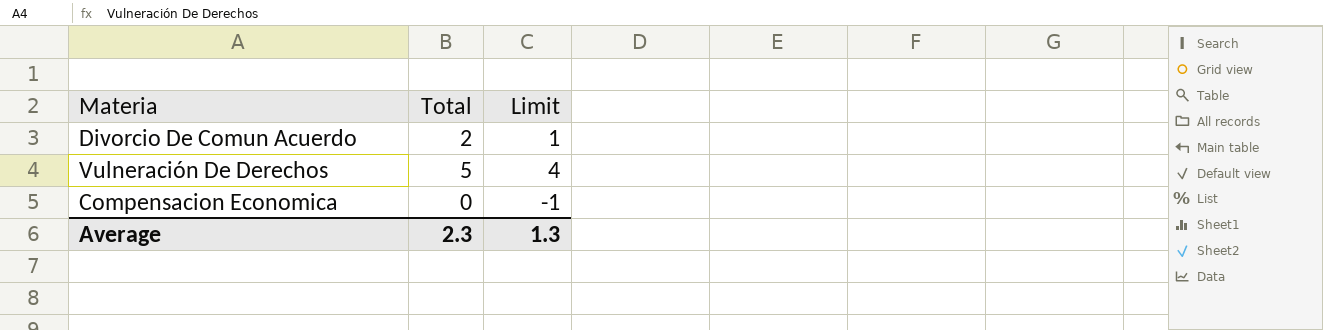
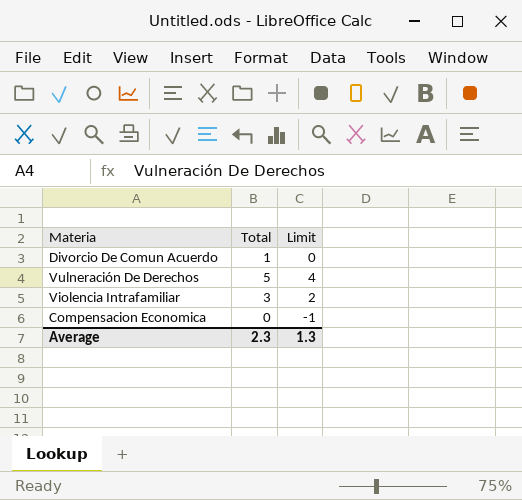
Divorcio De Comun Acuerdo | Total: 2 -> 1
Divorcio De Comun Acuerdo | Limit: 1 -> 0
row Violencia Intrafamiliar: none -> 3 | 2

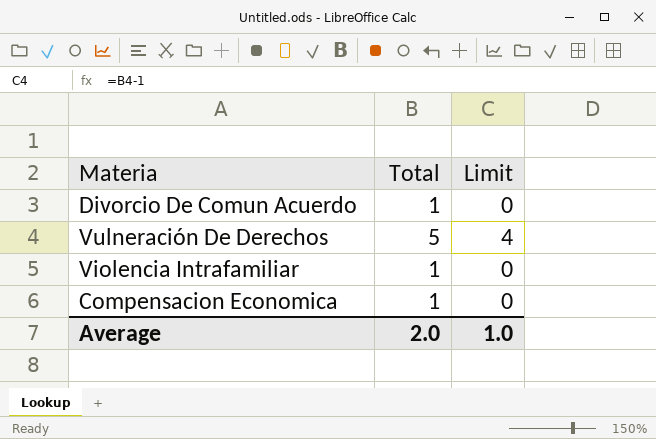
Violencia Intrafamiliar | Total: 3 -> 1
Violencia Intrafamiliar | Limit: 2 -> 0
Compensacion Economica | Total: 0 -> 1
Compensacion Economica | Limit: -1 -> 0
Average | Total: 2.3 -> 2.0
Average | Limit: 1.3 -> 1.0

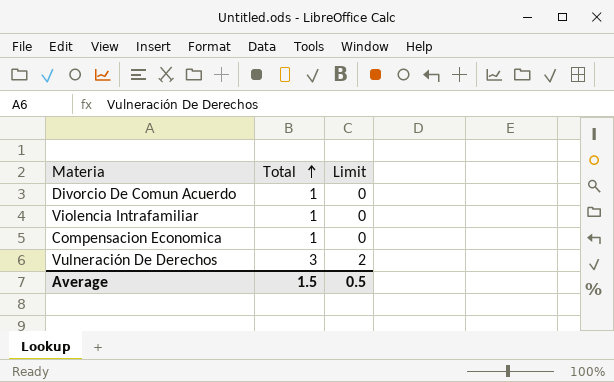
row order: none -> Total ascending
Vulneración De Derechos | Total: 5 -> 3
Vulneración De Derechos | Limit: 4 -> 2
Average | Total: 2.0 -> 1.5
Average | Limit: 1.0 -> 0.5

